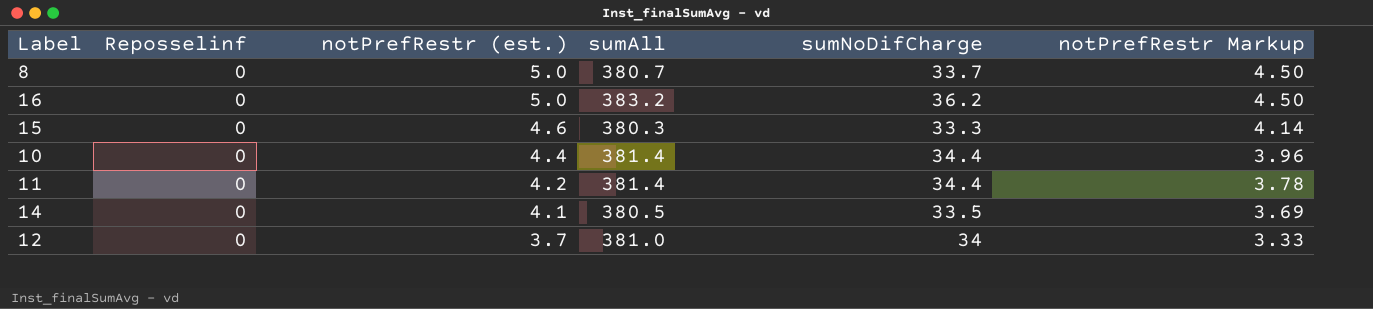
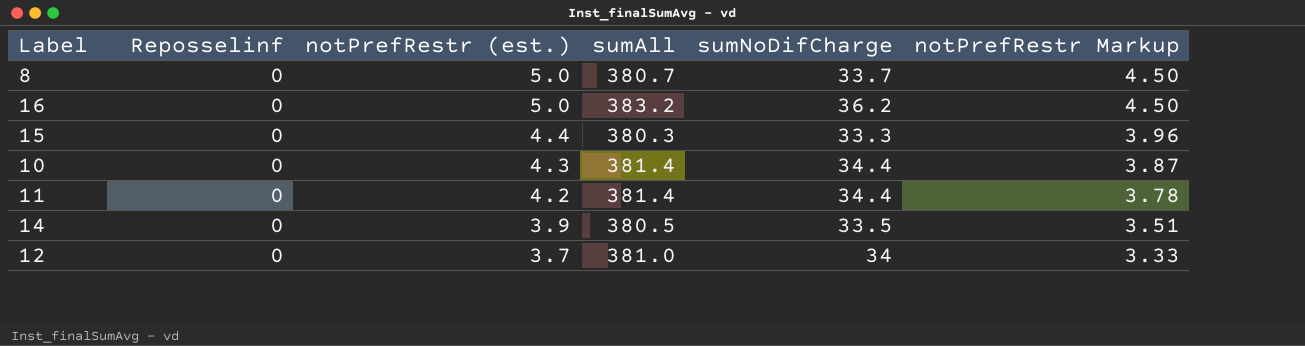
15 | notPrefRestr (est.): 4.6 -> 4.4
15 | notPrefRestr Markup: 4.14 -> 3.96
10 | notPrefRestr (est.): 4.4 -> 4.3
10 | notPrefRestr Markup: 3.96 -> 3.87
14 | notPrefRestr (est.): 4.1 -> 3.9
14 | notPrefRestr Markup: 3.69 -> 3.51

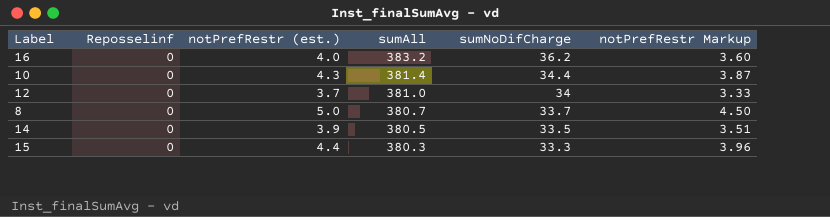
row order: notPrefRestr (est.) descending -> sumAll descending
row 11: 0 | 4.2 | 381.4 | 34.4 | 3.78 -> none
16 | notPrefRestr (est.): 5.0 -> 4.0
16 | notPrefRestr Markup: 4.50 -> 3.60

